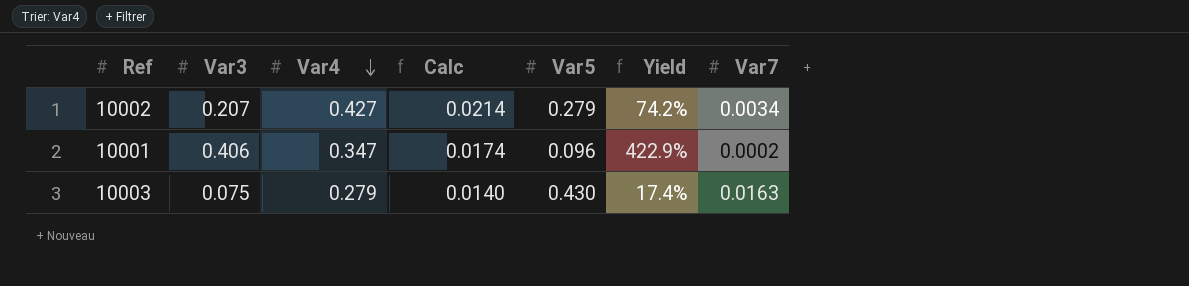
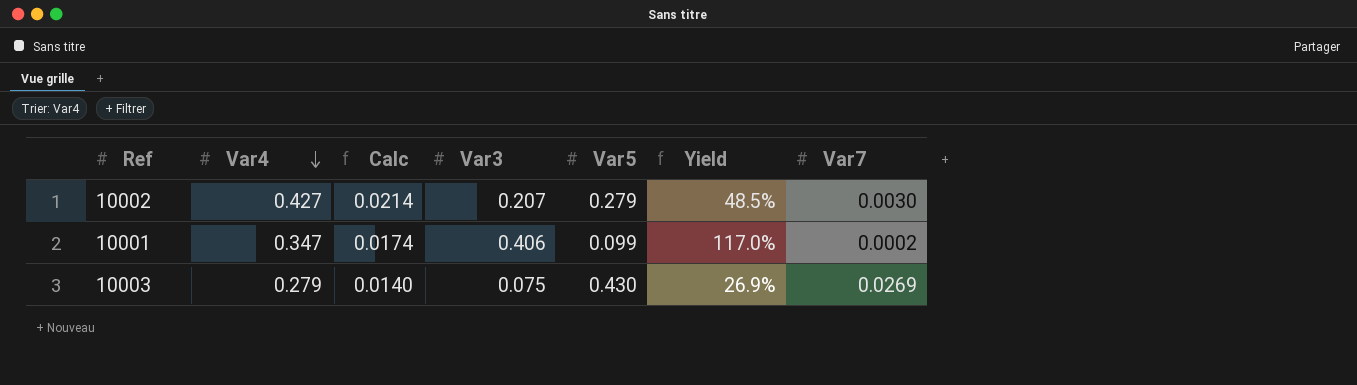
column Var3 | position: 2 -> 4
column Yield | formula: [Var3] / [Var5] -> [Var3] / [Var4]
10002 | Var7: 0.0034 -> 0.0030
10001 | Var5: 0.096 -> 0.099
10003 | Var7: 0.0163 -> 0.0269

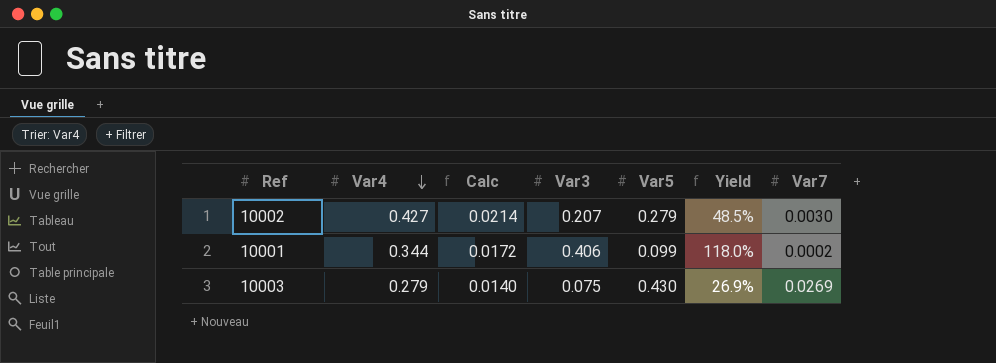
10001 | Var4: 0.347 -> 0.344
10001 | Calc: 0.0174 -> 0.0172
10001 | Yield: 117.0% -> 118.0%

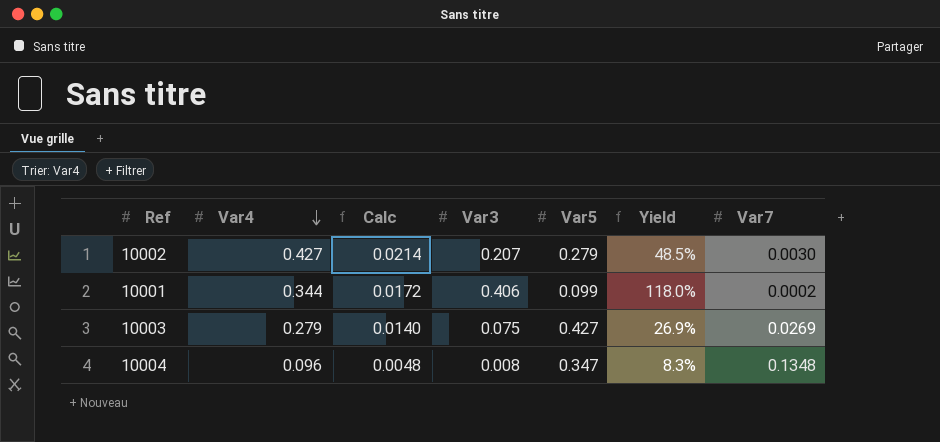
10003 | Var5: 0.430 -> 0.427
row 10004: none -> 0.096 | 0.0048 | 0.008 | 0.347 | 8.3% | 0.1348

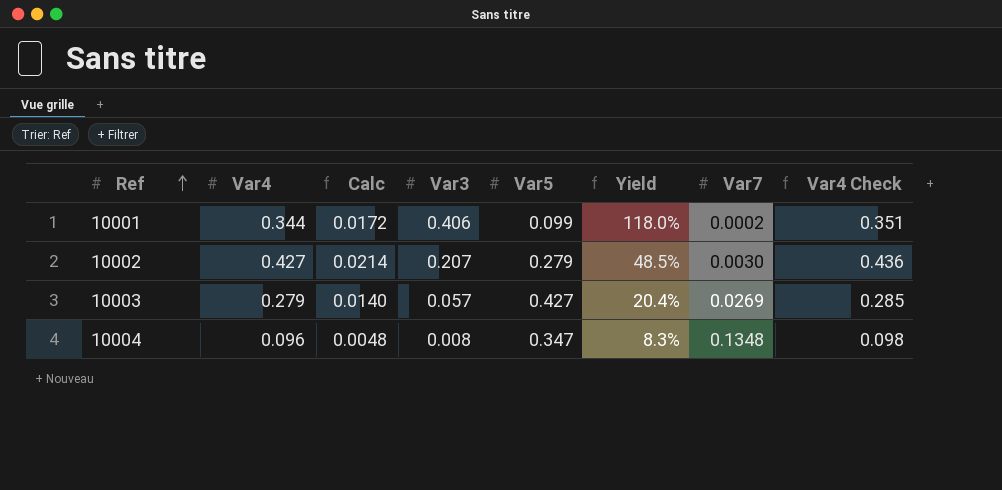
row order: Var4 descending -> Ref ascending
column Var4 Check | formula: none -> [Var4] * 1.02
10003 | Var3: 0.075 -> 0.057
10003 | Yield: 26.9% -> 20.4%

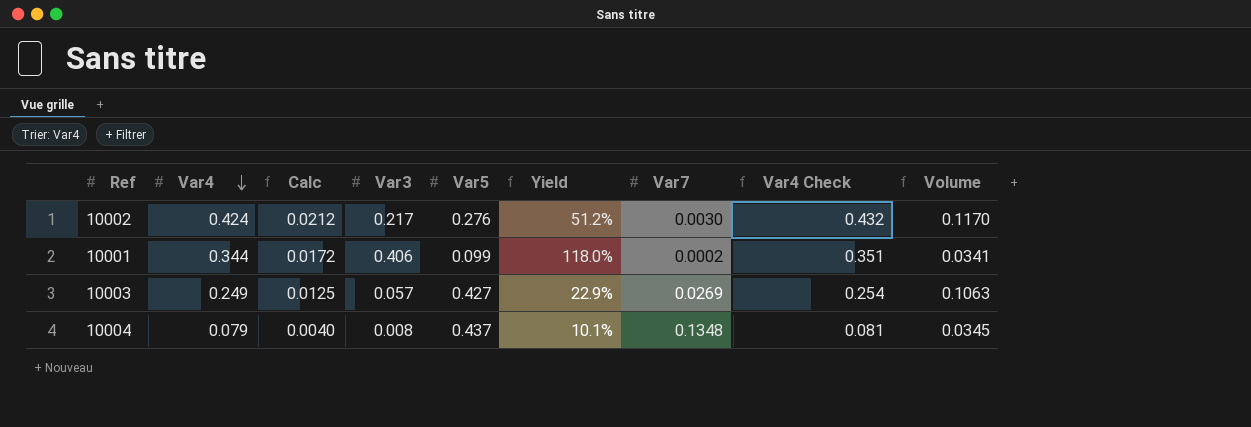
row order: Ref ascending -> Var4 descending
column Volume | formula: none -> [Var4] * [Var5]
10002 | Var4: 0.427 -> 0.424
10002 | Calc: 0.0214 -> 0.0212
10002 | Var3: 0.207 -> 0.217
10002 | Var5: 0.279 -> 0.276
10002 | Yield: 48.5% -> 51.2%
10002 | Var4 Check: 0.436 -> 0.432
10003 | Var4: 0.279 -> 0.249
10003 | Calc: 0.0140 -> 0.0125
10003 | Yield: 20.4% -> 22.9%
10003 | Var4 Check: 0.285 -> 0.254
10004 | Var4: 0.096 -> 0.079
10004 | Calc: 0.0048 -> 0.0040
10004 | Var5: 0.347 -> 0.437
10004 | Yield: 8.3% -> 10.1%
10004 | Var4 Check: 0.098 -> 0.081

